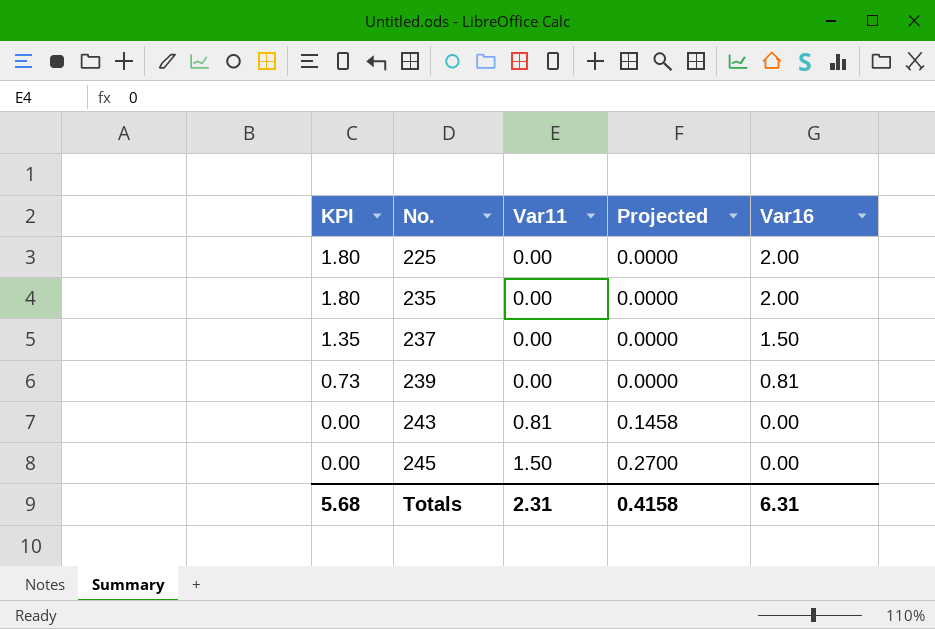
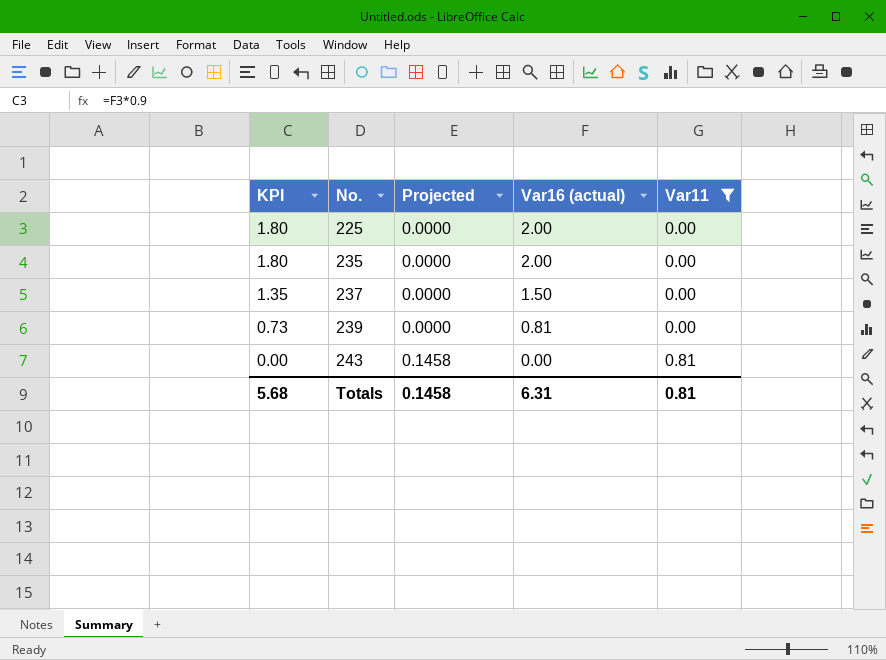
filter: none -> Var11 != 1.50
column name: Var16 -> Var16 (actual)
column Var11 | position: 3 -> 5
Totals | Projected: 0.4158 -> 0.1458
Totals | Var11: 2.31 -> 0.81

